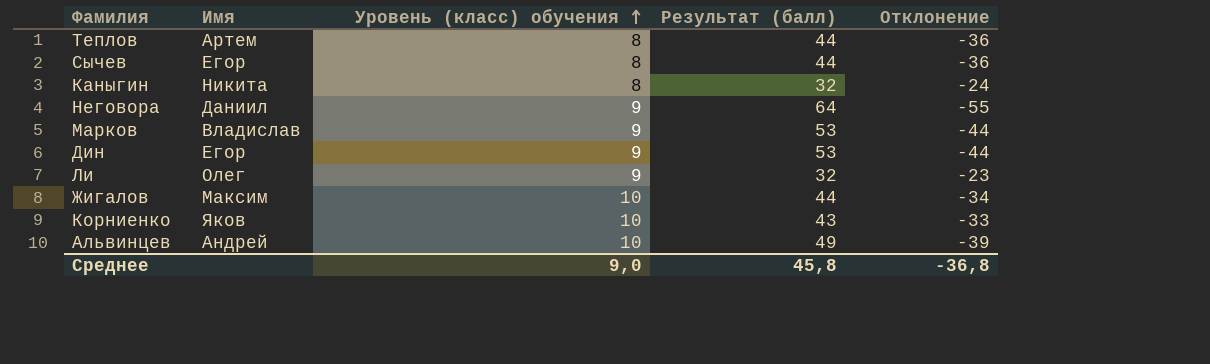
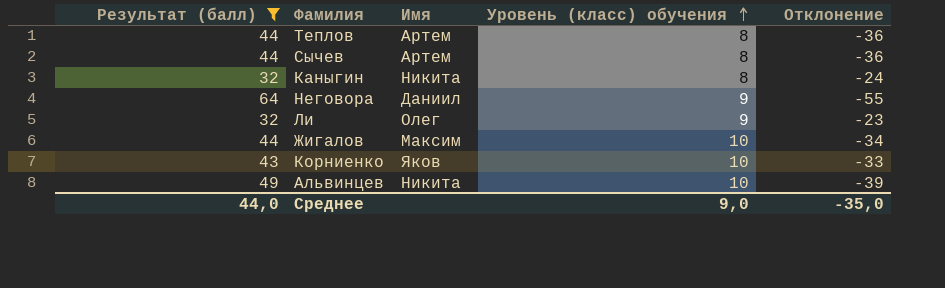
filter: none -> Результат (балл) != 53
column Результат (балл) | position: 4 -> 1
Сычев | Имя: Егор -> Артем
Альвинцев | Имя: Андрей -> Никита
Среднее | Результат (балл): 45,8 -> 44,0
Среднее | Отклонение: -36,8 -> -35,0

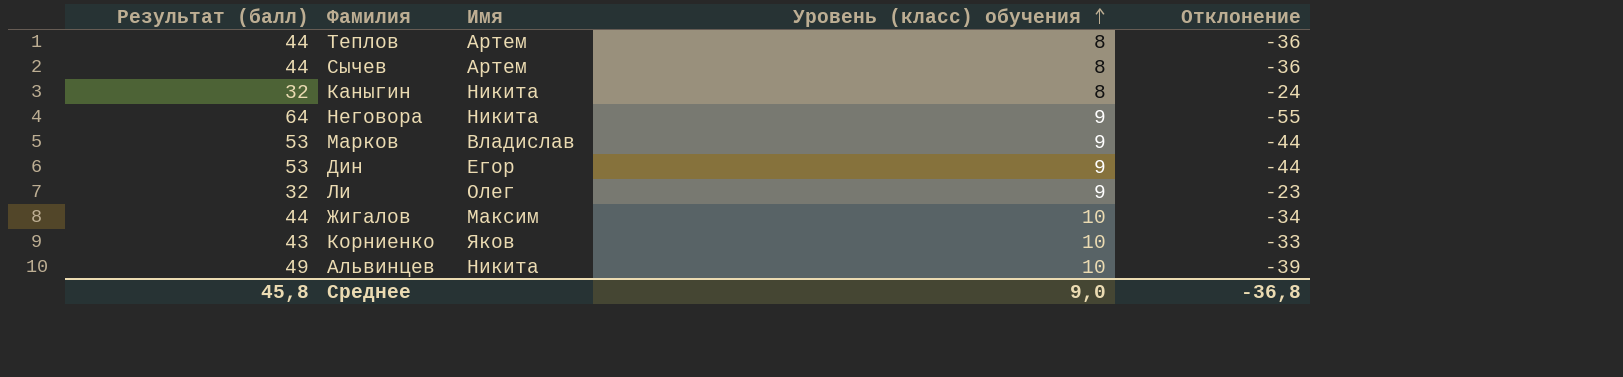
filter: Результат (балл) != 53 -> none
Неговора | Имя: Даниил -> Никита
Среднее | Результат (балл): 44,0 -> 45,8
Среднее | Отклонение: -35,0 -> -36,8

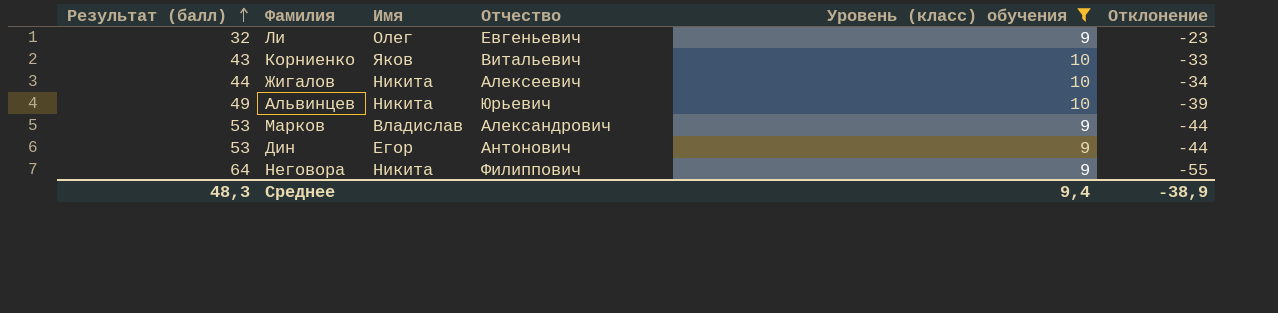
filter: none -> Уровень (класс) обучения != 8
row order: Уровень (класс) обучения ascending -> Результат (балл) ascending
column Отчество | position: none -> 4
Жигалов | Имя: Максим -> Никита
Среднее | Результат (балл): 45,8 -> 48,3
Среднее | Уровень (класс) обучения: 9,0 -> 9,4
Среднее | Отклонение: -36,8 -> -38,9

